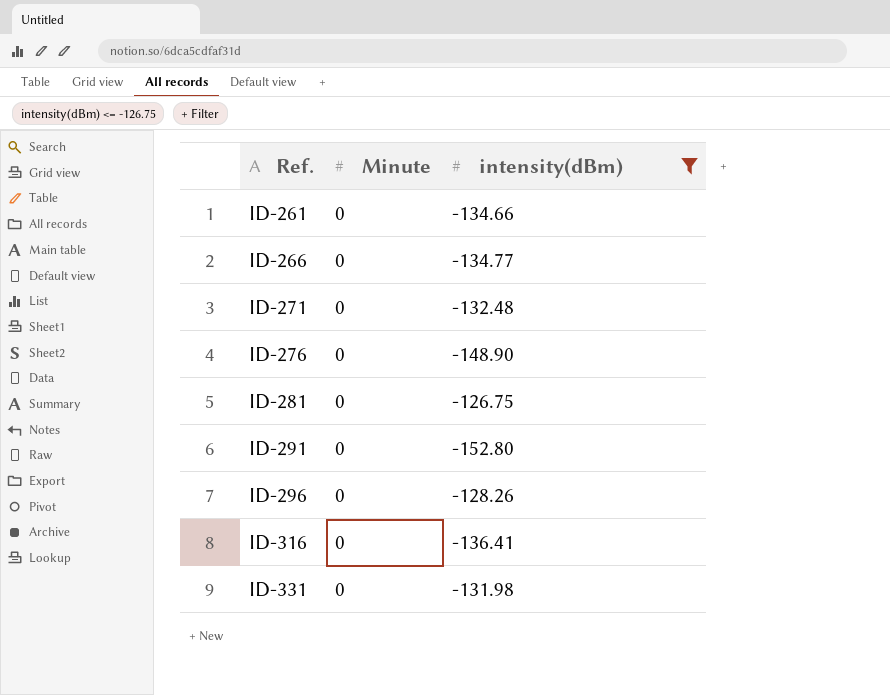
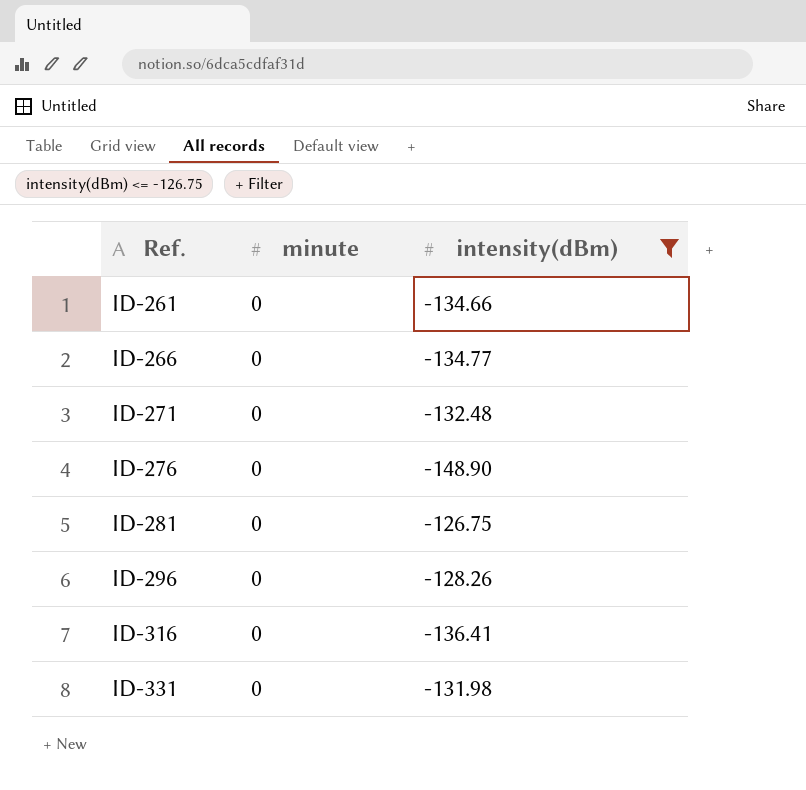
column name: Minute -> minute
row ID-291: 0 | -152.80 -> none

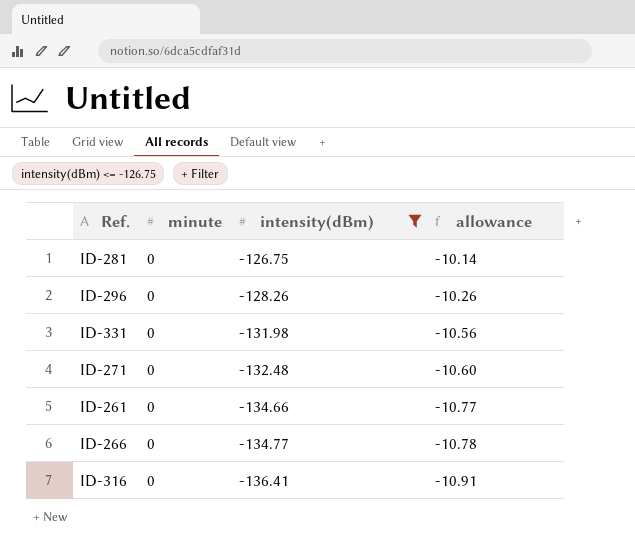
row order: Ref. ascending -> intensity(dBm) descending
column allowance | formula: none -> [intensity(dBm)] * 0.08
row ID-276: 0 | -148.90 -> none

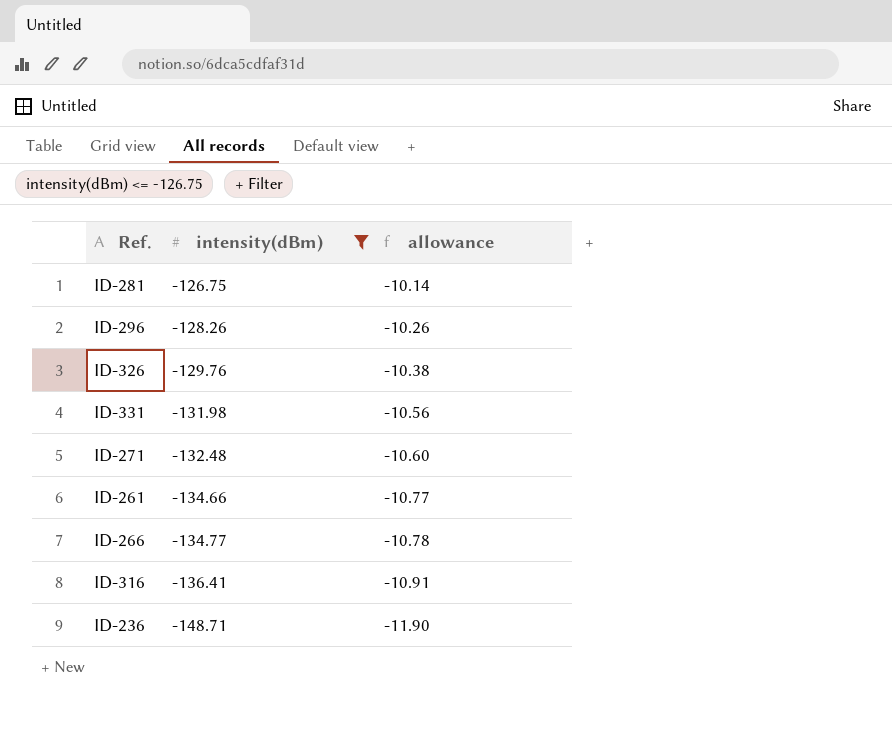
column minute | position: 2 -> none
row ID-326: none -> -129.76 | -10.38
row ID-236: none -> -148.71 | -11.90

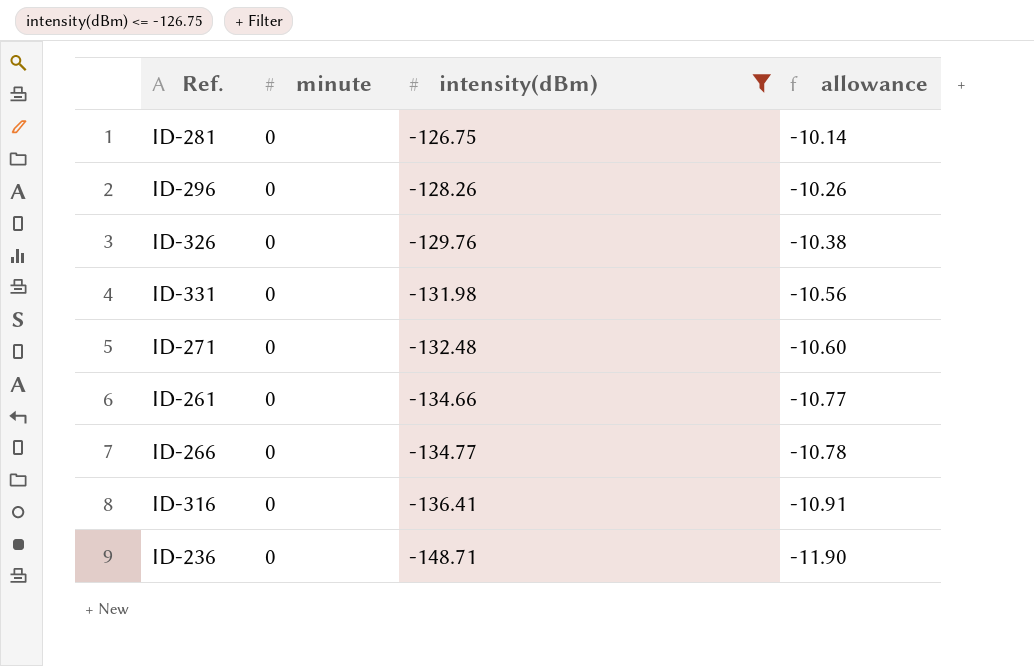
column minute | position: none -> 2

